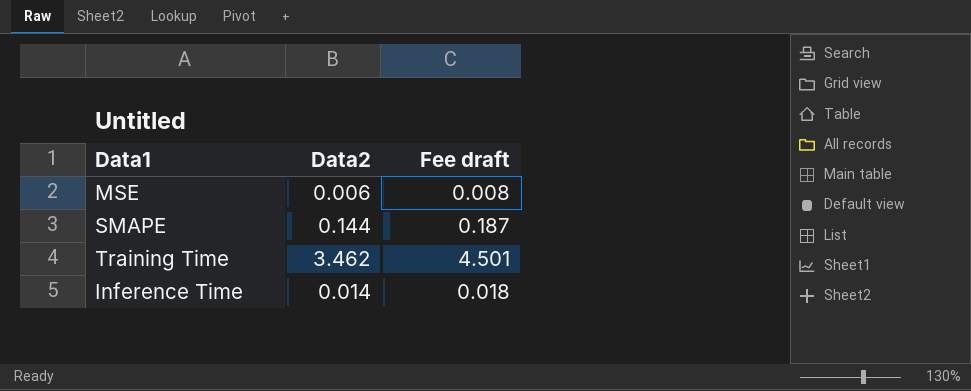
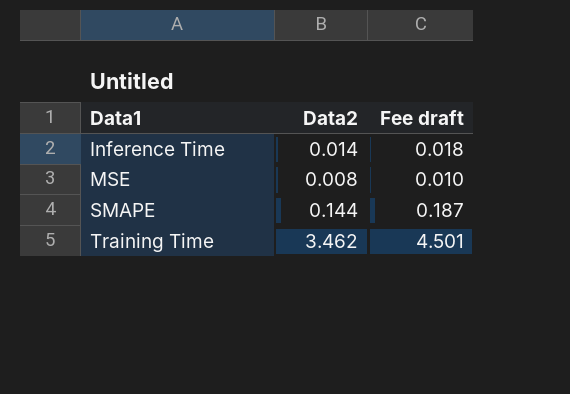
row order: none -> Data1 ascending
MSE | Data2: 0.006 -> 0.008
MSE | Fee draft: 0.008 -> 0.010

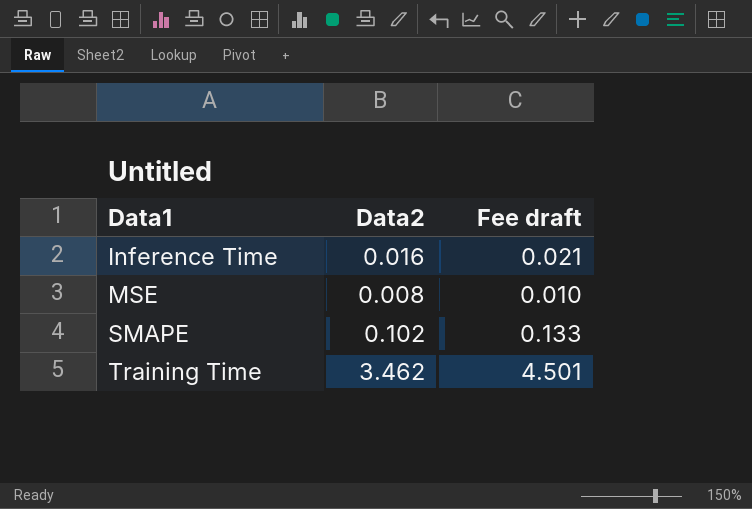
Inference Time | Data2: 0.014 -> 0.016
Inference Time | Fee draft: 0.018 -> 0.021
SMAPE | Data2: 0.144 -> 0.102
SMAPE | Fee draft: 0.187 -> 0.133

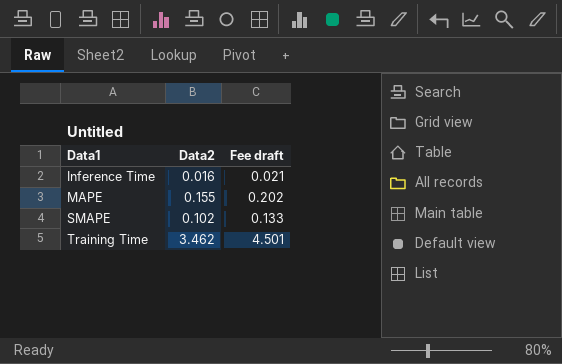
row MSE: 0.008 | 0.010 -> none
row MAPE: none -> 0.155 | 0.202

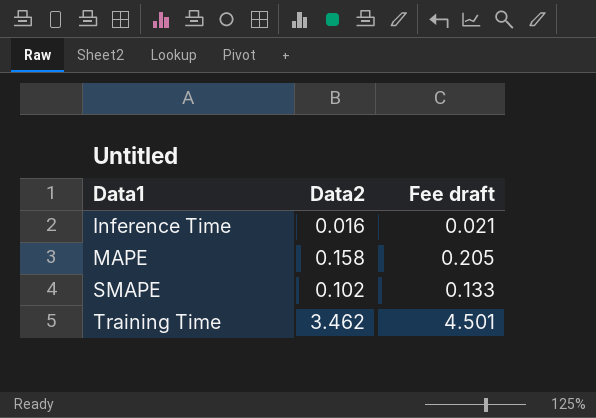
MAPE | Data2: 0.155 -> 0.158
MAPE | Fee draft: 0.202 -> 0.205

